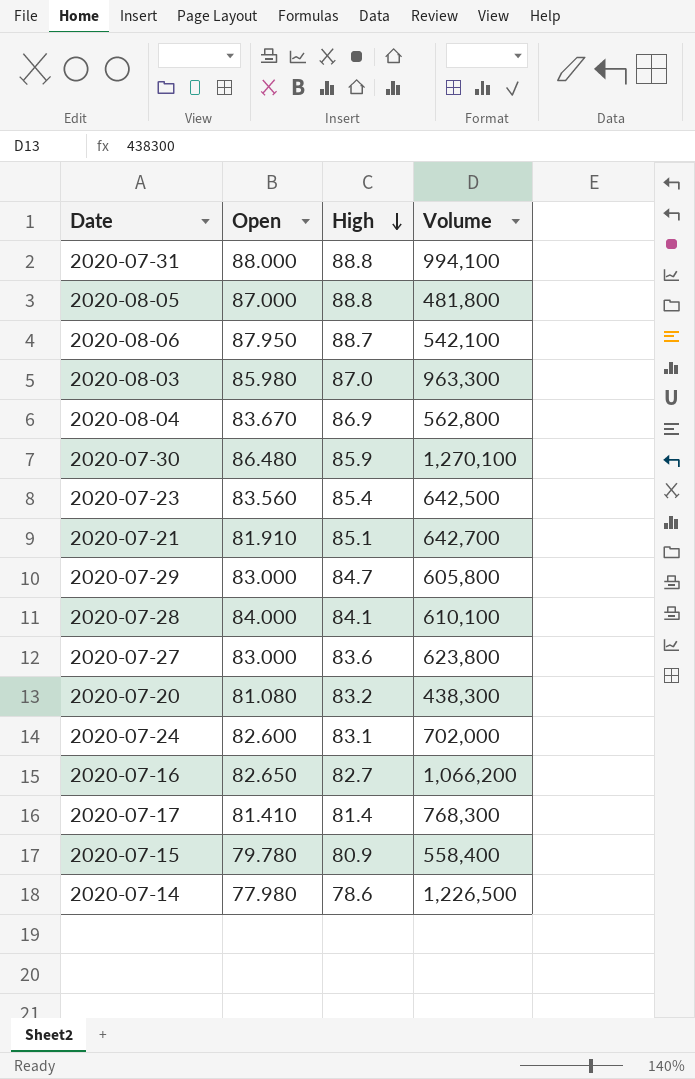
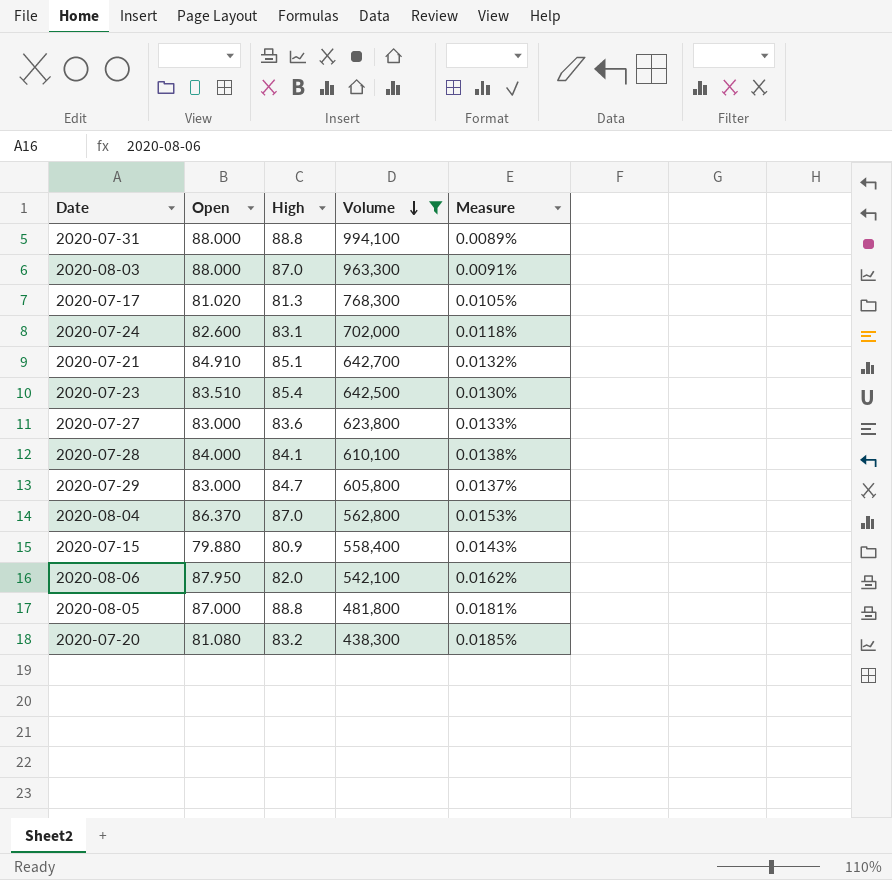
filter: none -> Volume <= 994,100
row order: High descending -> Volume descending
column Measure | formula: none -> [Open] / [Volume]
2020-08-03 | Open: 85.980 -> 88.000
2020-07-17 | Open: 81.410 -> 81.020
2020-07-17 | High: 81.4 -> 81.3
2020-07-21 | Open: 81.910 -> 84.910
2020-07-23 | Open: 83.560 -> 83.510
2020-08-04 | Open: 83.670 -> 86.370
2020-08-04 | High: 86.9 -> 87.0
2020-07-15 | Open: 79.780 -> 79.880
2020-08-06 | High: 88.7 -> 82.0

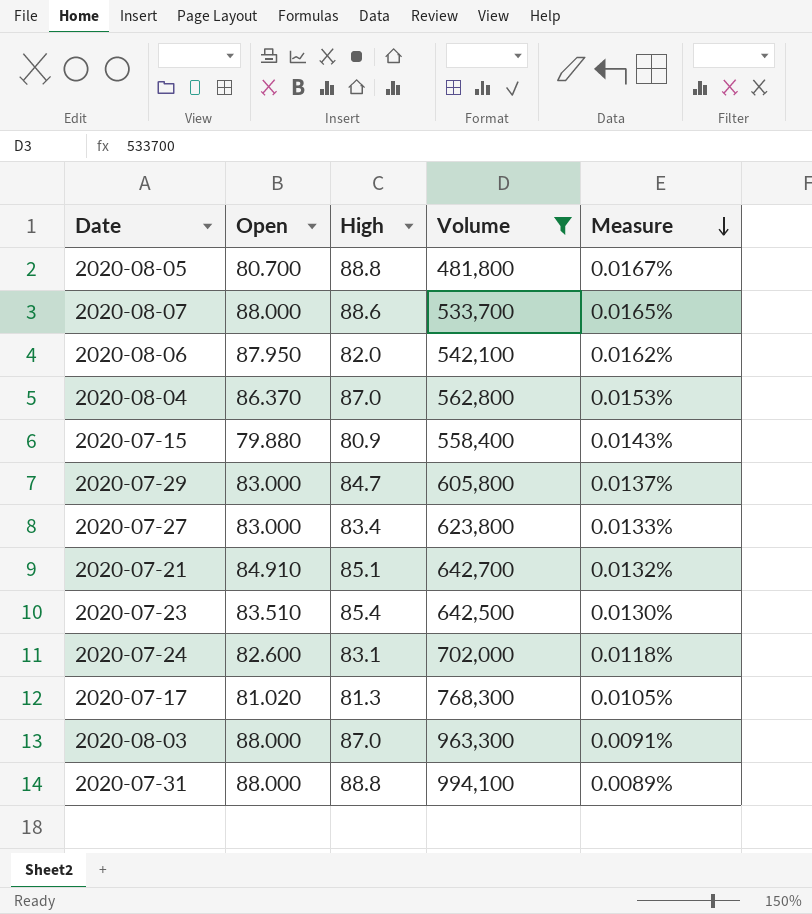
row order: Volume descending -> Measure descending
row 2020-07-28: 84.000 | 84.1 | 610,100 | 0.0138% -> none
row 2020-07-20: 81.080 | 83.2 | 438,300 | 0.0185% -> none
2020-08-05 | Open: 87.000 -> 80.700
2020-08-05 | Measure: 0.0181% -> 0.0167%
row 2020-08-07: none -> 88.000 | 88.6 | 533,700 | 0.0165%
2020-07-27 | High: 83.6 -> 83.4

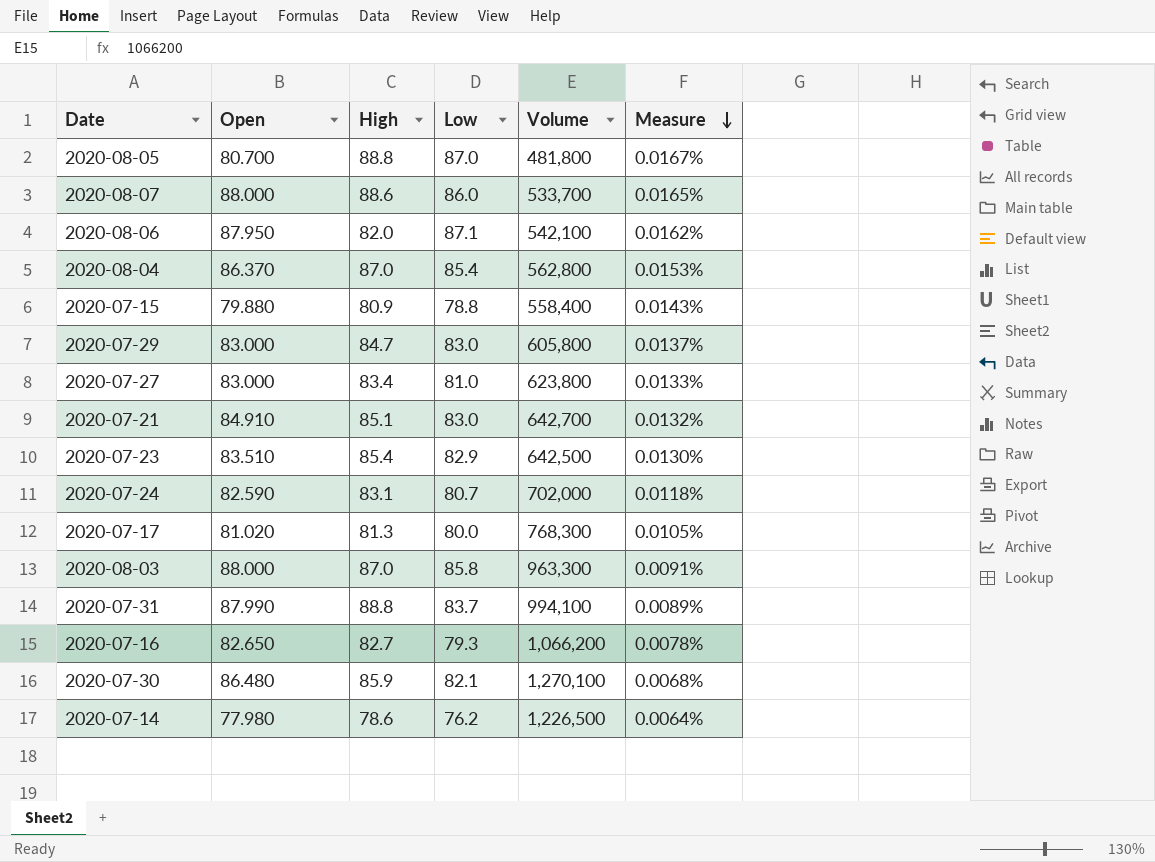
filter: Volume <= 994,100 -> none
column Low | position: none -> 4
2020-07-24 | Open: 82.600 -> 82.590
2020-07-31 | Open: 88.000 -> 87.990

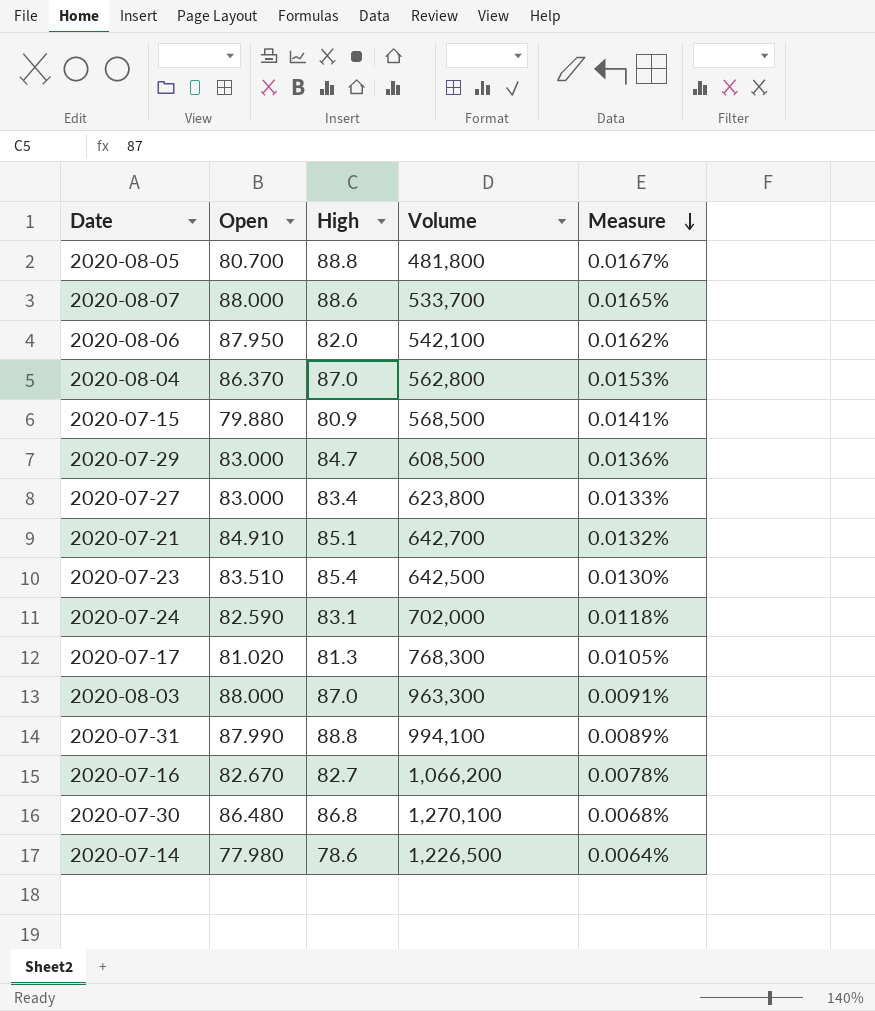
column Low | position: 4 -> none
2020-07-15 | Volume: 558,400 -> 568,500
2020-07-15 | Measure: 0.0143% -> 0.0141%
2020-07-29 | Volume: 605,800 -> 608,500
2020-07-29 | Measure: 0.0137% -> 0.0136%
2020-07-16 | Open: 82.650 -> 82.670
2020-07-30 | High: 85.9 -> 86.8

